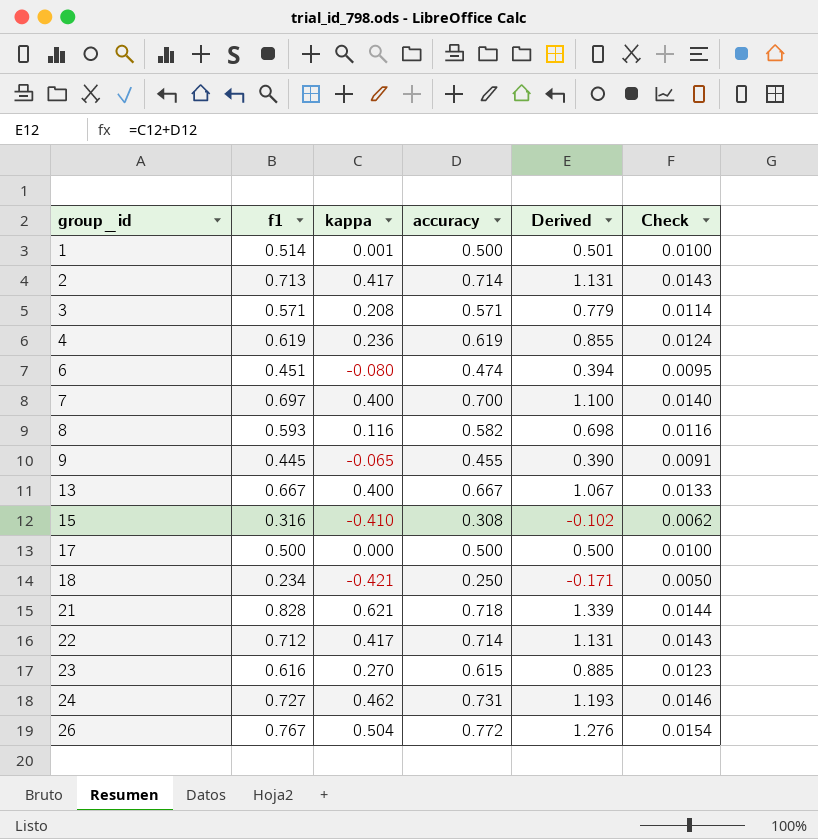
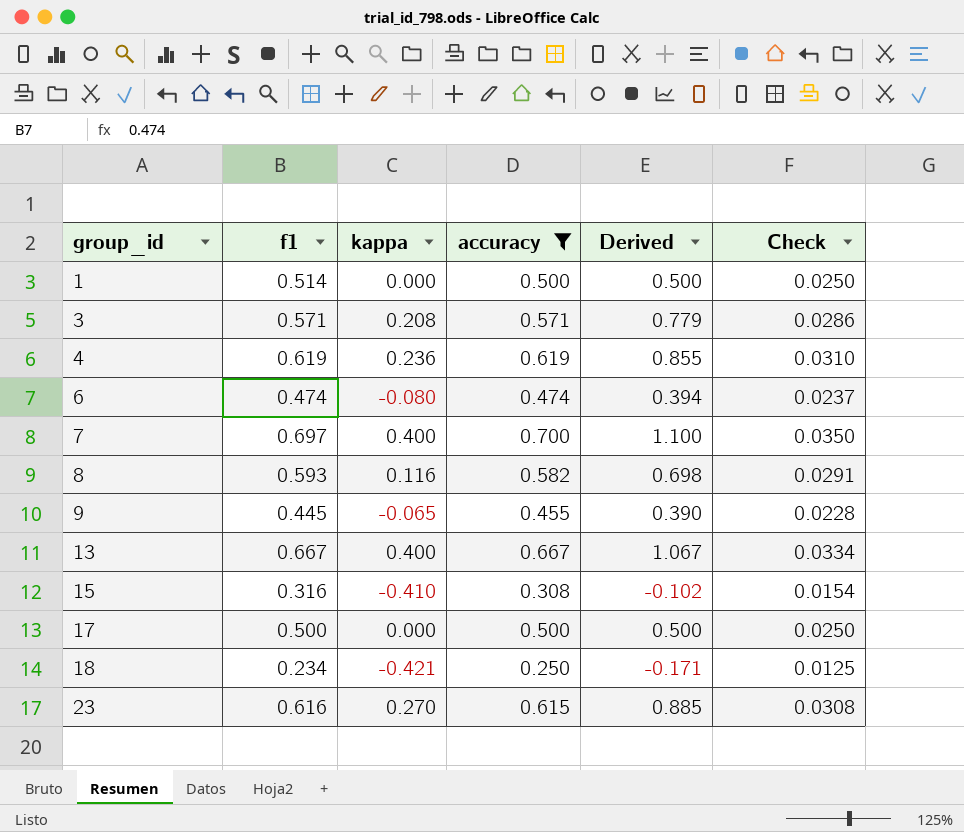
filter: none -> accuracy <= 0.700
column Check | formula: [accuracy] * 0.02 -> [accuracy] * 0.05
1 | kappa: 0.001 -> 0.000
1 | Derived: 0.501 -> 0.500
6 | f1: 0.451 -> 0.474

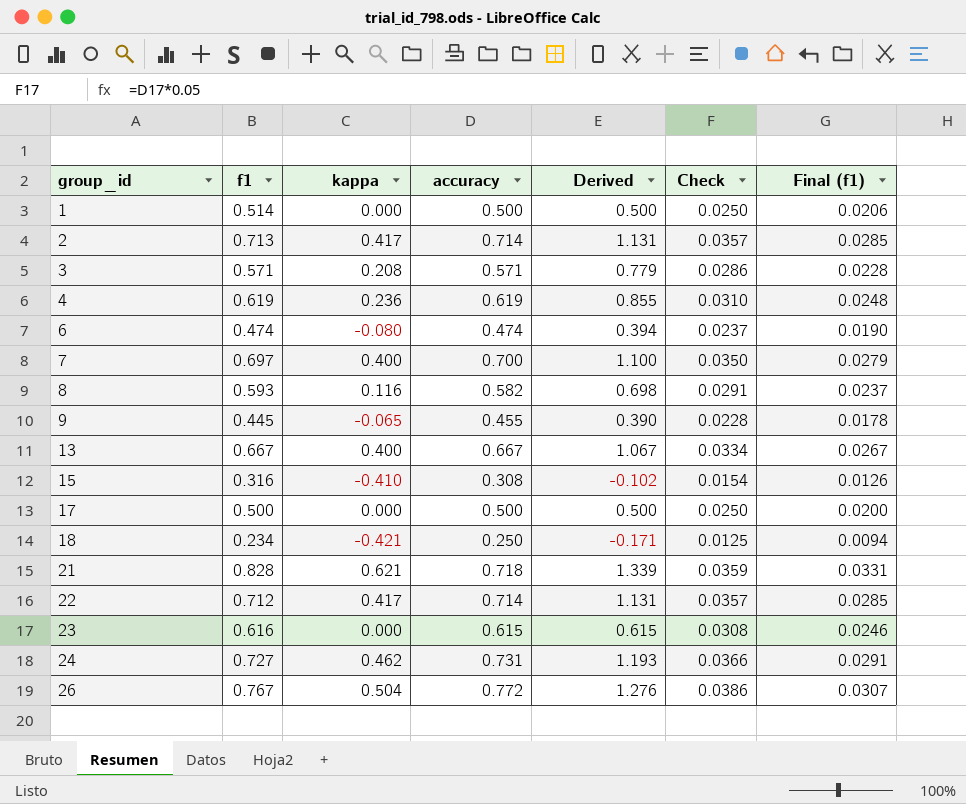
filter: accuracy <= 0.700 -> none
column Final (f1) | formula: none -> [f1] * 0.04
23 | kappa: 0.270 -> 0.000
23 | Derived: 0.885 -> 0.615

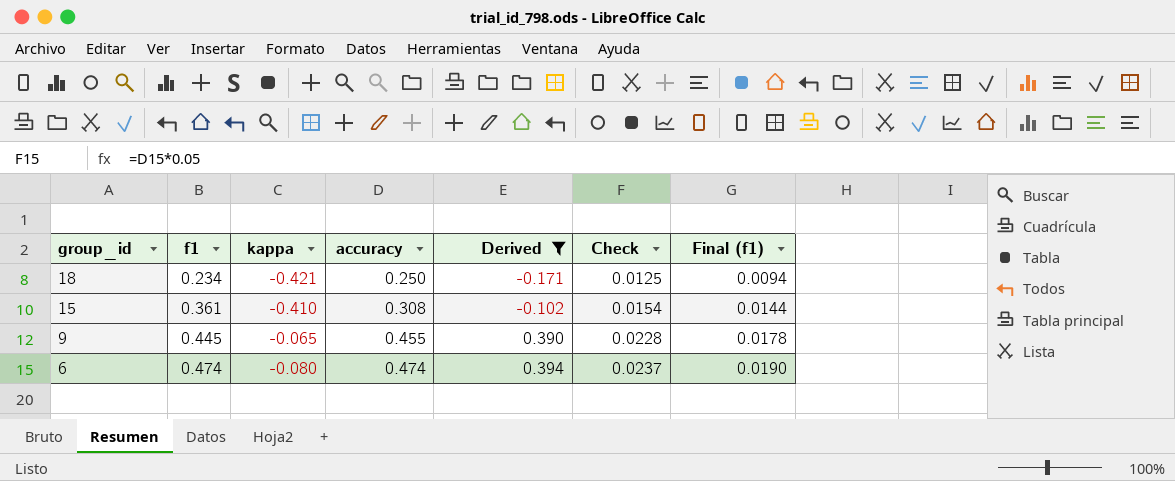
filter: none -> Derived <= 0.394
row order: group_id ascending -> group_id descending
15 | f1: 0.316 -> 0.361
15 | Final (f1): 0.0126 -> 0.0144

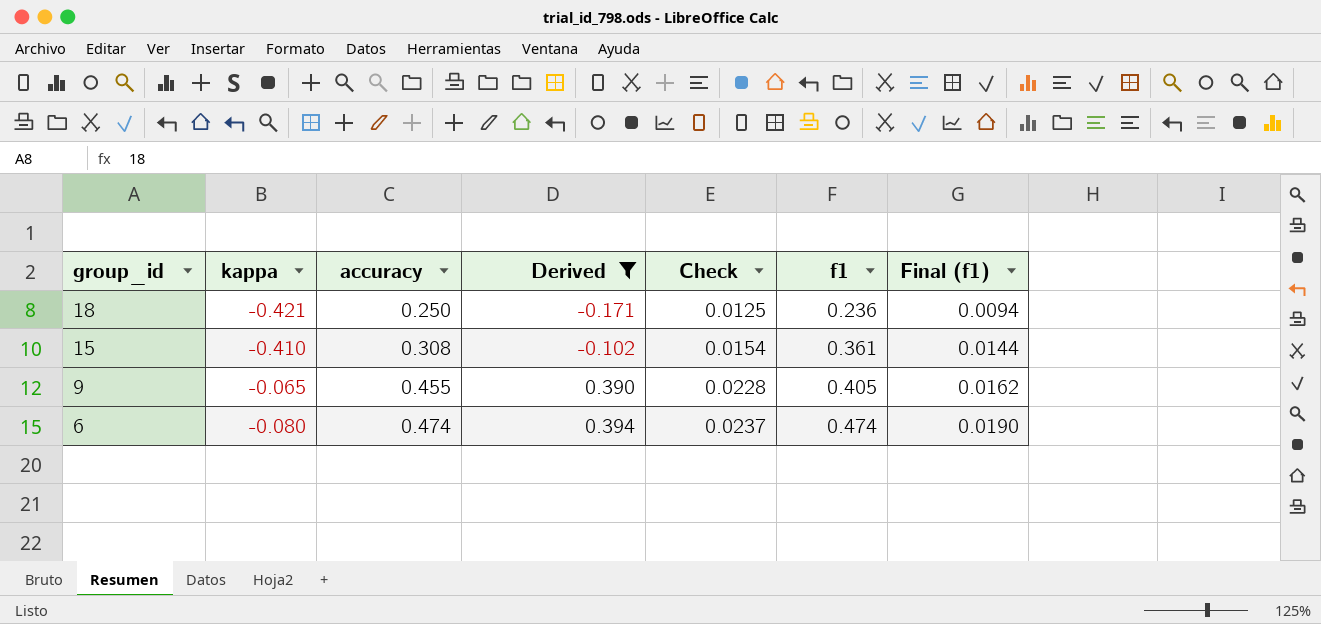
column f1 | position: 2 -> 6
18 | f1: 0.234 -> 0.236
9 | f1: 0.445 -> 0.405
9 | Final (f1): 0.0178 -> 0.0162

